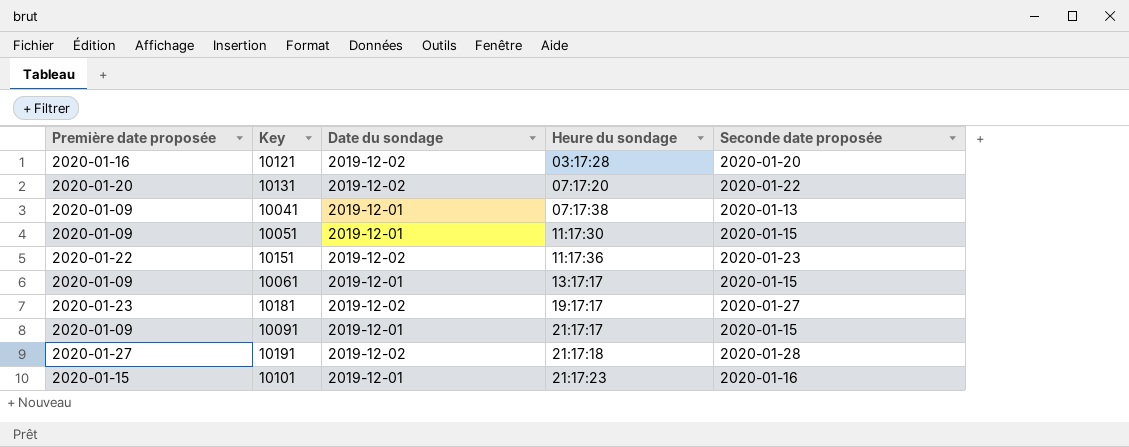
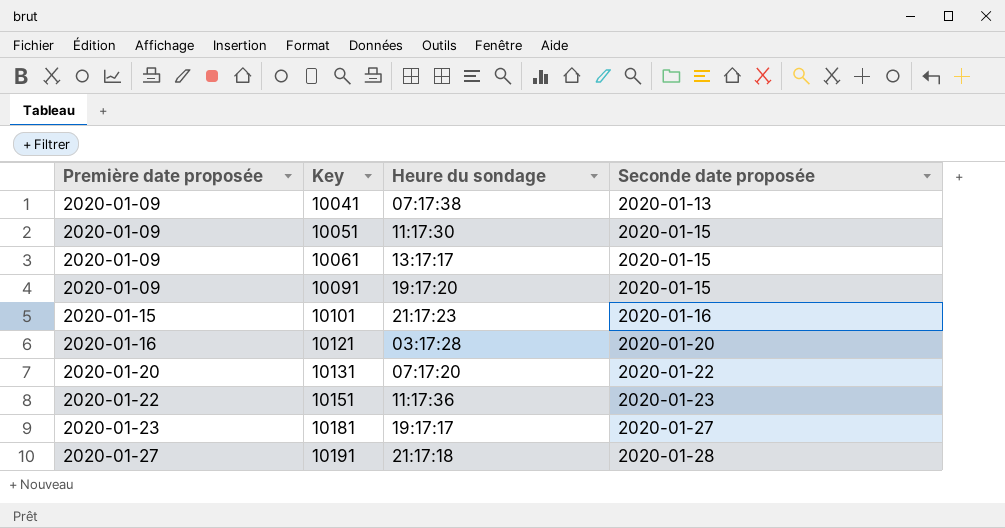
row order: Heure du sondage ascending -> Première date proposée ascending
column Date du sondage | position: 3 -> none
10091 | Heure du sondage: 21:17:17 -> 19:17:20

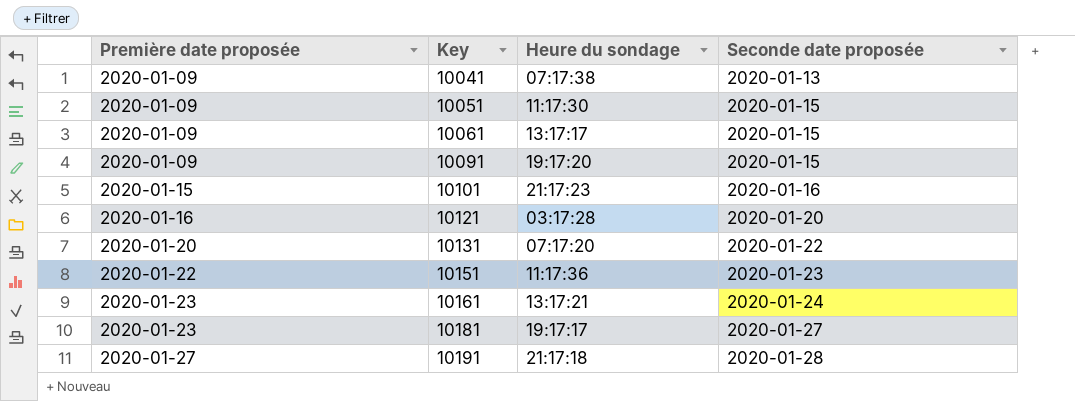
row 10161: none -> 2020-01-23 | 13:17:21 | 2020-01-24

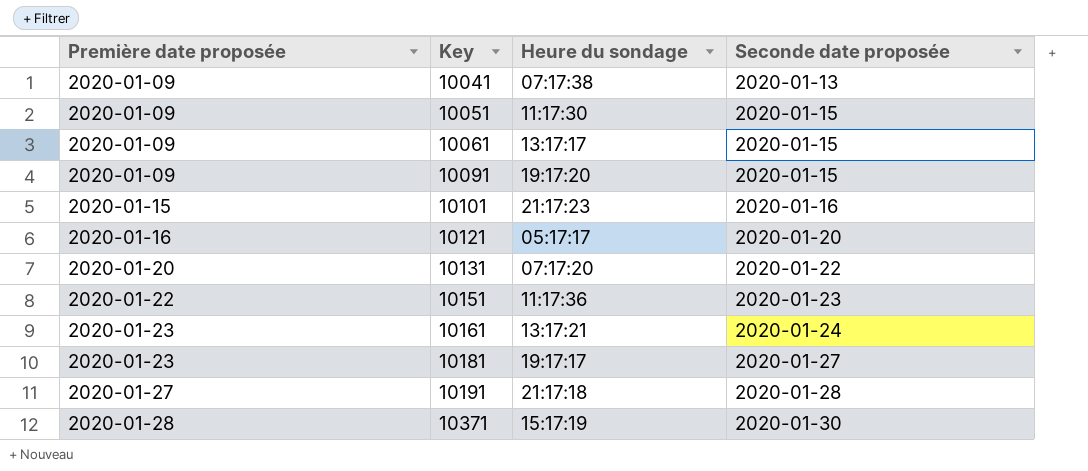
10121 | Heure du sondage: 03:17:28 -> 05:17:17
row 10371: none -> 2020-01-28 | 15:17:19 | 2020-01-30

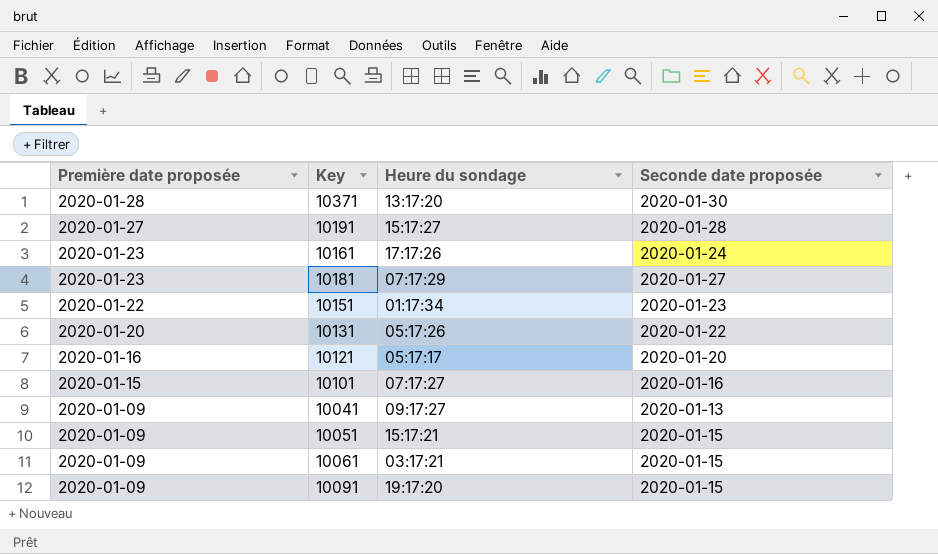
row order: Première date proposée ascending -> Première date proposée descending
10371 | Heure du sondage: 15:17:19 -> 13:17:20
10191 | Heure du sondage: 21:17:18 -> 15:17:27
10161 | Heure du sondage: 13:17:21 -> 17:17:26
10181 | Heure du sondage: 19:17:17 -> 07:17:29
10151 | Heure du sondage: 11:17:36 -> 01:17:34
10131 | Heure du sondage: 07:17:20 -> 05:17:26
10101 | Heure du sondage: 21:17:23 -> 07:17:27
10041 | Heure du sondage: 07:17:38 -> 09:17:27
10051 | Heure du sondage: 11:17:30 -> 15:17:21
10061 | Heure du sondage: 13:17:17 -> 03:17:21

